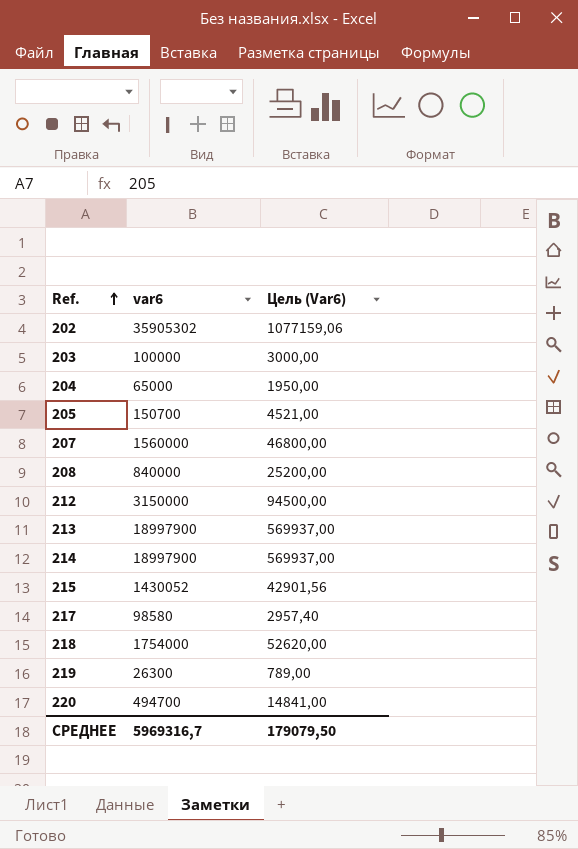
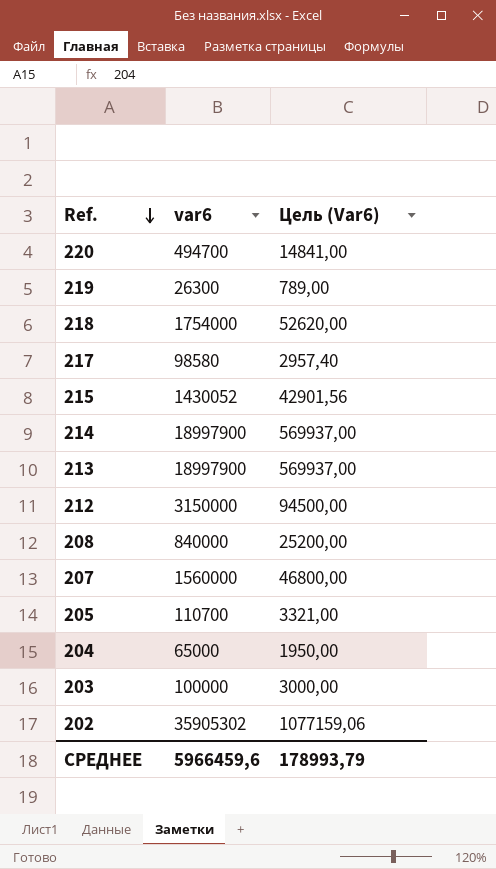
row order: Ref. ascending -> Ref. descending
205 | var6: 150700 -> 110700
205 | Цель (Var6): 4521,00 -> 3321,00
СРЕДНЕЕ | var6: 5969316,7 -> 5966459,6
СРЕДНЕЕ | Цель (Var6): 179079,50 -> 178993,79

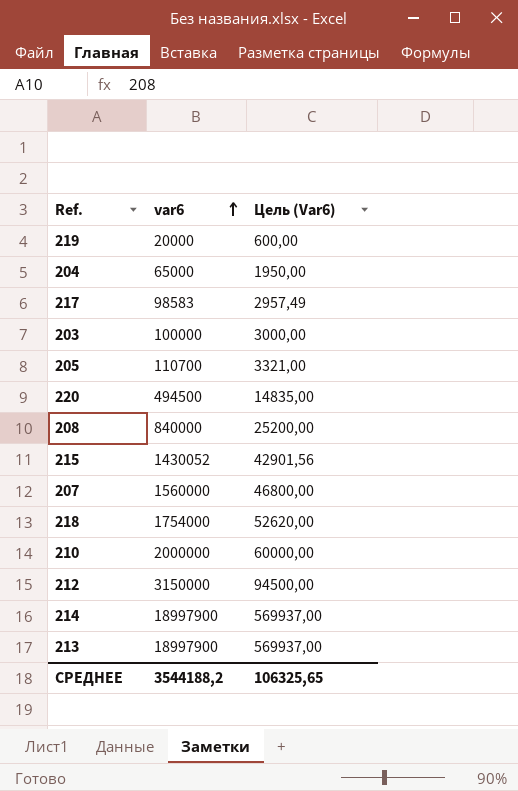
row order: Ref. descending -> var6 ascending
row 202: 35905302 | 1077159,06 -> none
219 | var6: 26300 -> 20000
219 | Цель (Var6): 789,00 -> 600,00
217 | var6: 98580 -> 98583
217 | Цель (Var6): 2957,40 -> 2957,49
220 | var6: 494700 -> 494500
220 | Цель (Var6): 14841,00 -> 14835,00
row 210: none -> 2000000 | 60000,00
СРЕДНЕЕ | var6: 5966459,6 -> 3544188,2
СРЕДНЕЕ | Цель (Var6): 178993,79 -> 106325,65

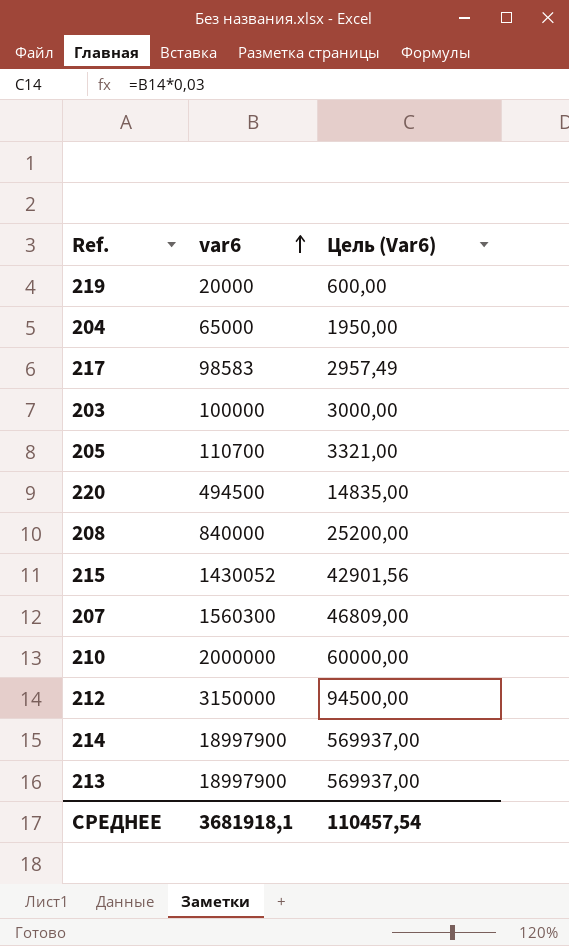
row 218: 1754000 | 52620,00 -> none
207 | var6: 1560000 -> 1560300
207 | Цель (Var6): 46800,00 -> 46809,00
СРЕДНЕЕ | var6: 3544188,2 -> 3681918,1
СРЕДНЕЕ | Цель (Var6): 106325,65 -> 110457,54

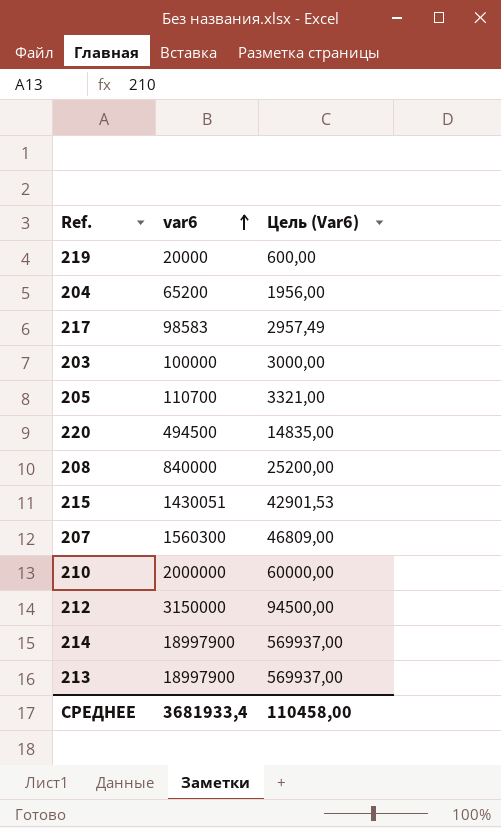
204 | var6: 65000 -> 65200
204 | Цель (Var6): 1950,00 -> 1956,00
215 | var6: 1430052 -> 1430051
215 | Цель (Var6): 42901,56 -> 42901,53
СРЕДНЕЕ | var6: 3681918,1 -> 3681933,4
СРЕДНЕЕ | Цель (Var6): 110457,54 -> 110458,00

